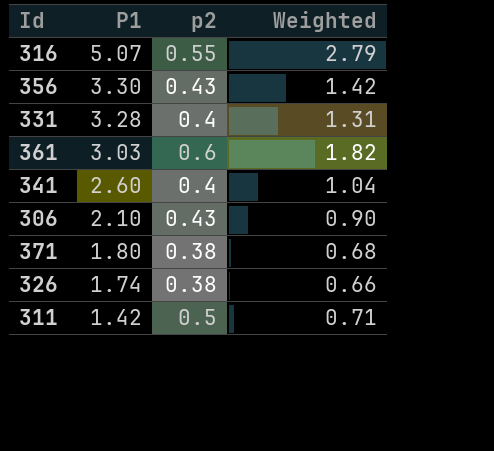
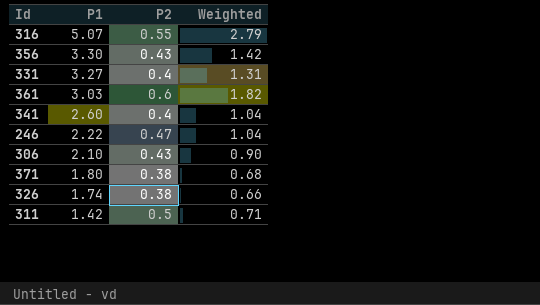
column name: p2 -> P2
331 | P1: 3.28 -> 3.27
row 246: none -> 2.22 | 0.47 | 1.04

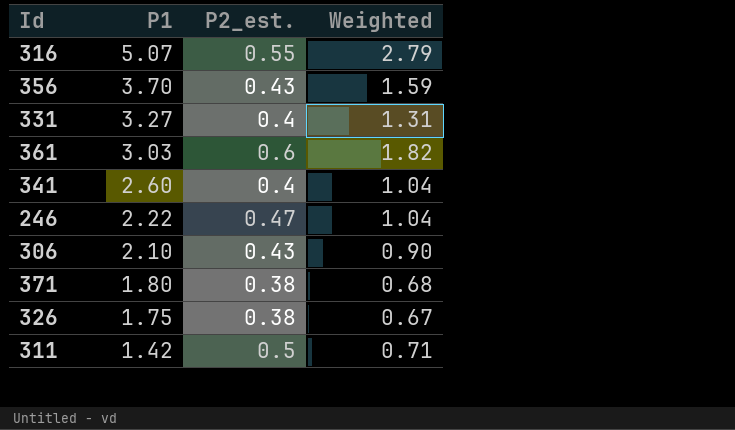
column name: P2 -> P2_est.
356 | P1: 3.30 -> 3.70
356 | Weighted: 1.42 -> 1.59
326 | P1: 1.74 -> 1.75
326 | Weighted: 0.66 -> 0.67

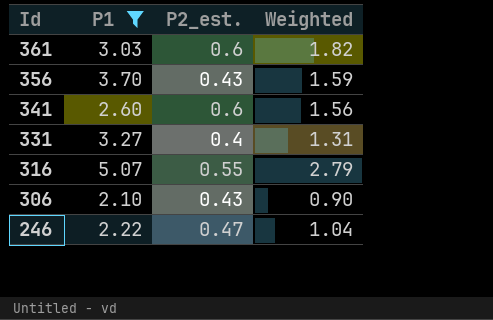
filter: none -> P1 >= 2.10
row order: P1 descending -> Id descending
341 | P2_est.: 0.4 -> 0.6
341 | Weighted: 1.04 -> 1.56

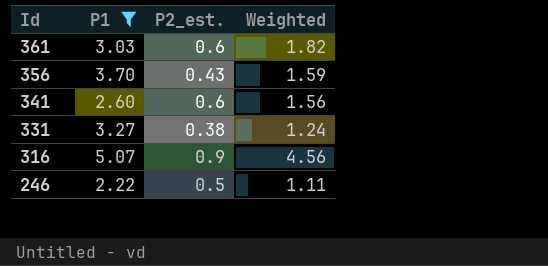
row 306: 2.10 | 0.43 | 0.90 -> none
331 | P2_est.: 0.4 -> 0.38
331 | Weighted: 1.31 -> 1.24
316 | P2_est.: 0.55 -> 0.9
316 | Weighted: 2.79 -> 4.56
246 | P2_est.: 0.47 -> 0.5
246 | Weighted: 1.04 -> 1.11

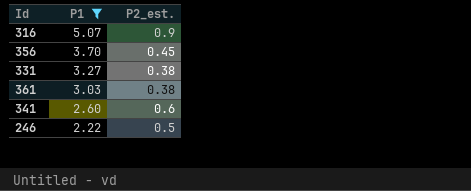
row order: Id descending -> P1 descending
column Weighted | formula: [P1] * [P2_est.] -> none
356 | P2_est.: 0.43 -> 0.45
361 | P2_est.: 0.6 -> 0.38

